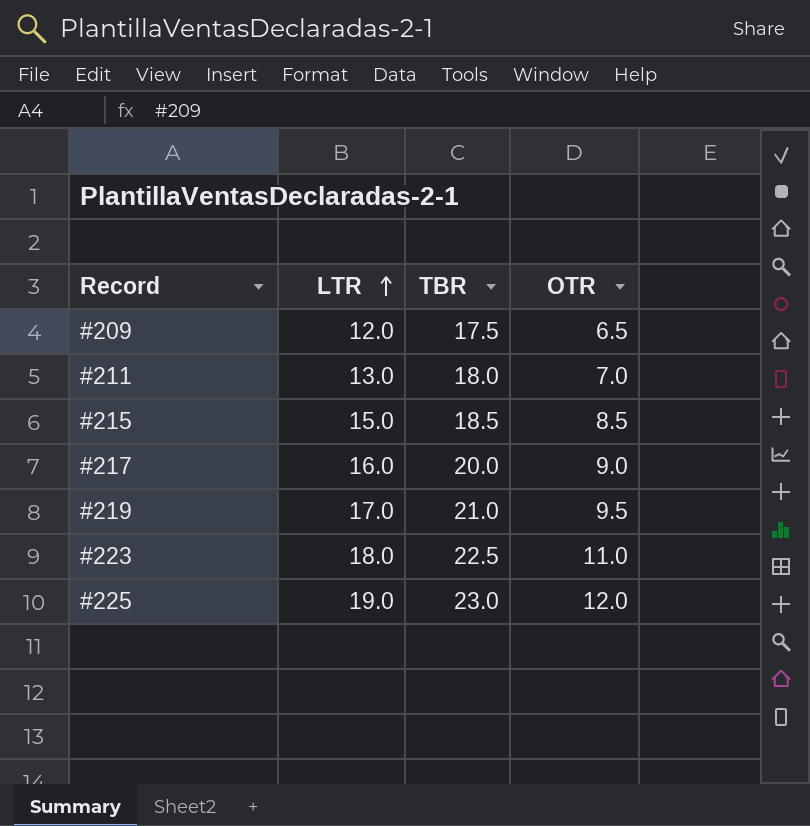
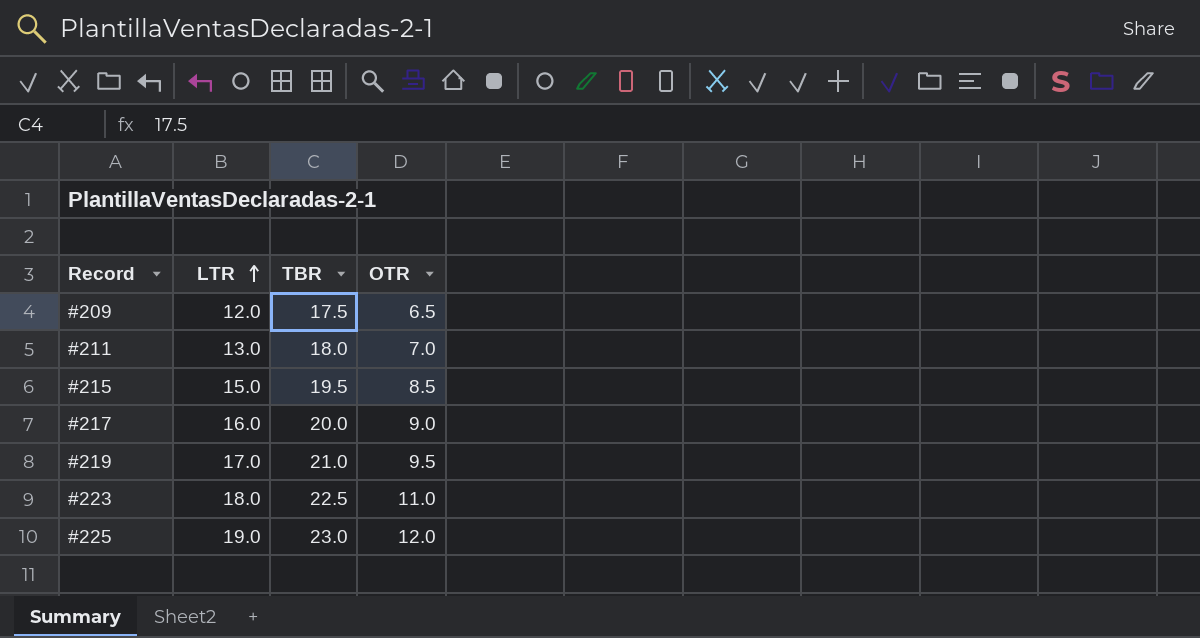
#215 | TBR: 18.5 -> 19.5

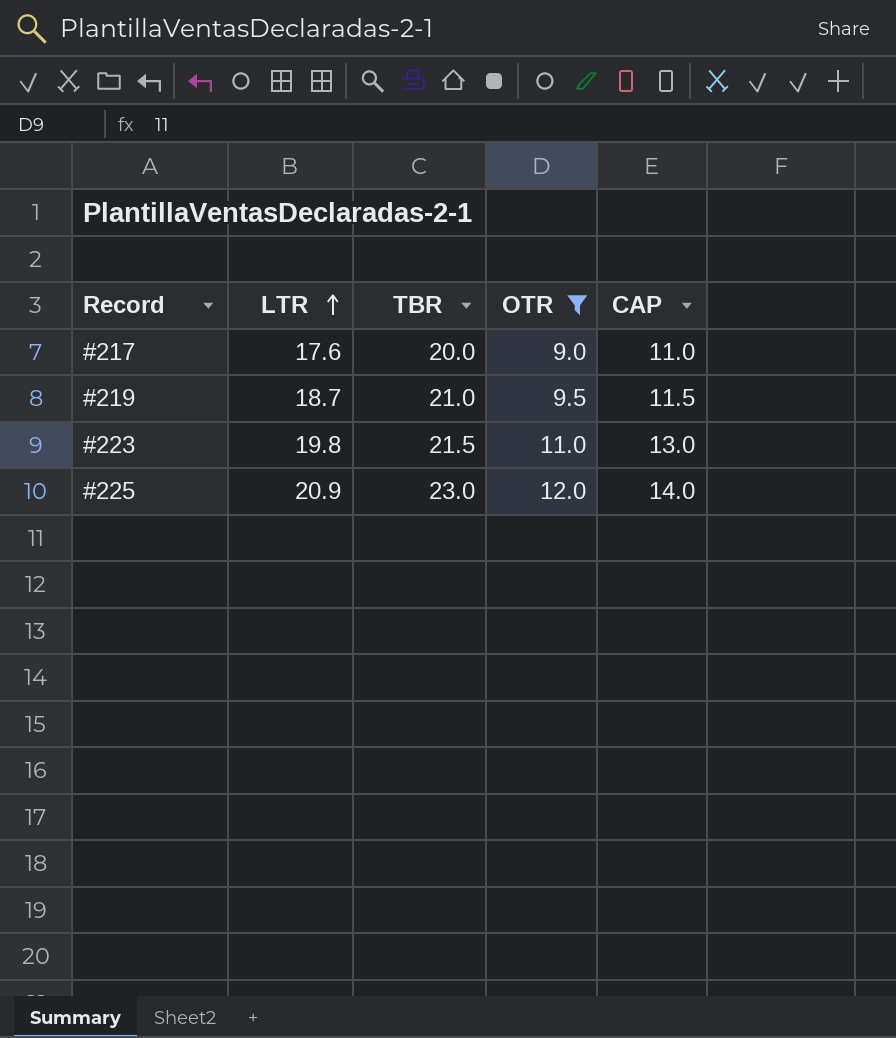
filter: none -> OTR >= 9.0
column CAP | formula: none -> [OTR] + 2
#217 | LTR: 16.0 -> 17.6
#219 | LTR: 17.0 -> 18.7
#223 | LTR: 18.0 -> 19.8
#223 | TBR: 22.5 -> 21.5
#225 | LTR: 19.0 -> 20.9

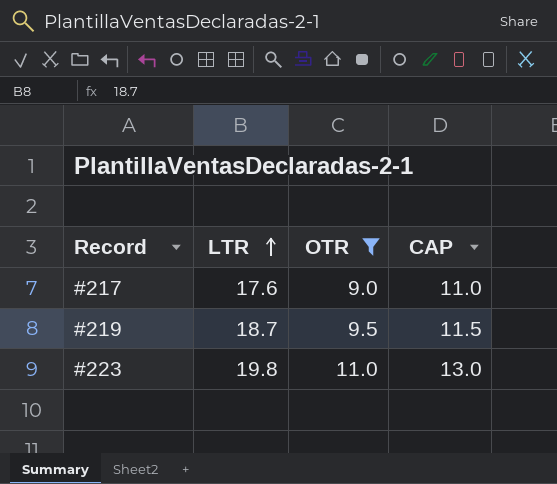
column TBR | position: 3 -> none
row #225: 20.9 | 23.0 | 12.0 | 14.0 -> none

